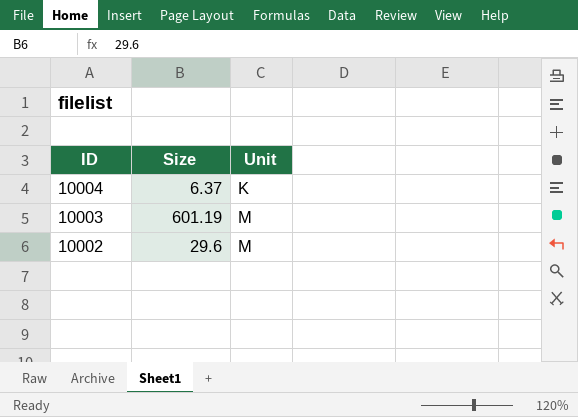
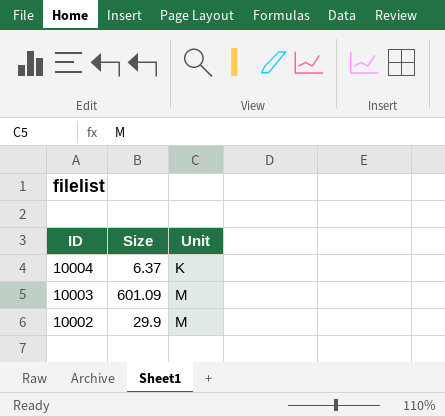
10003 | Size: 601.19 -> 601.09
10002 | Size: 29.6 -> 29.9

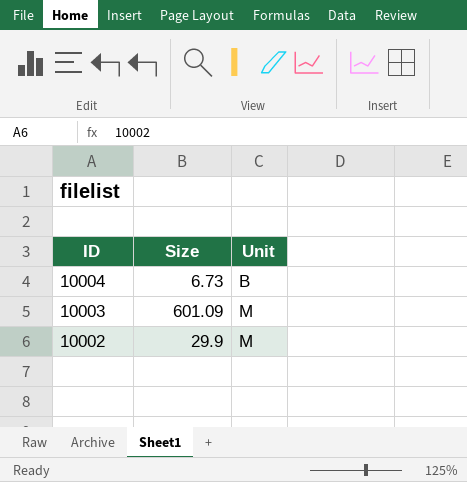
10004 | Size: 6.37 -> 6.73
10004 | Unit: K -> B

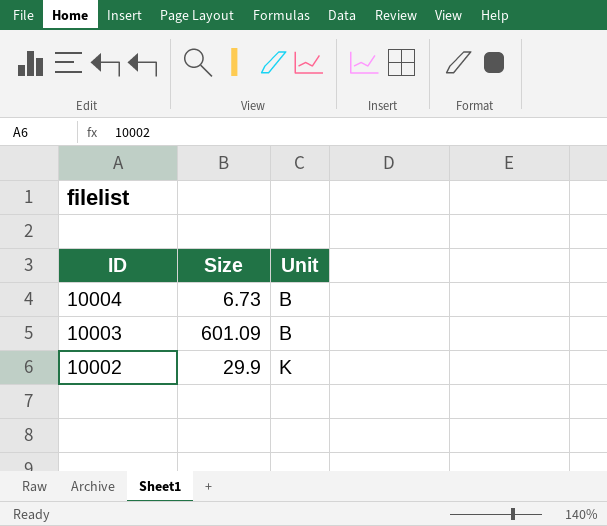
10003 | Unit: M -> B
10002 | Unit: M -> K

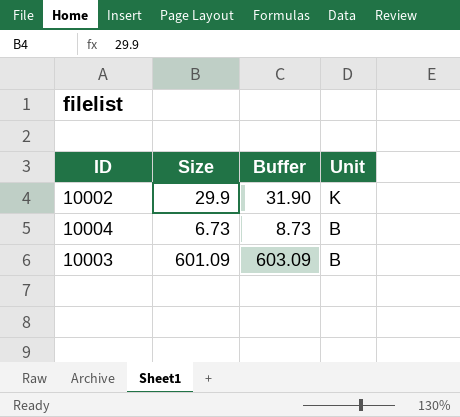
row order: ID descending -> Unit descending
column Buffer | formula: none -> [Size] + 2

